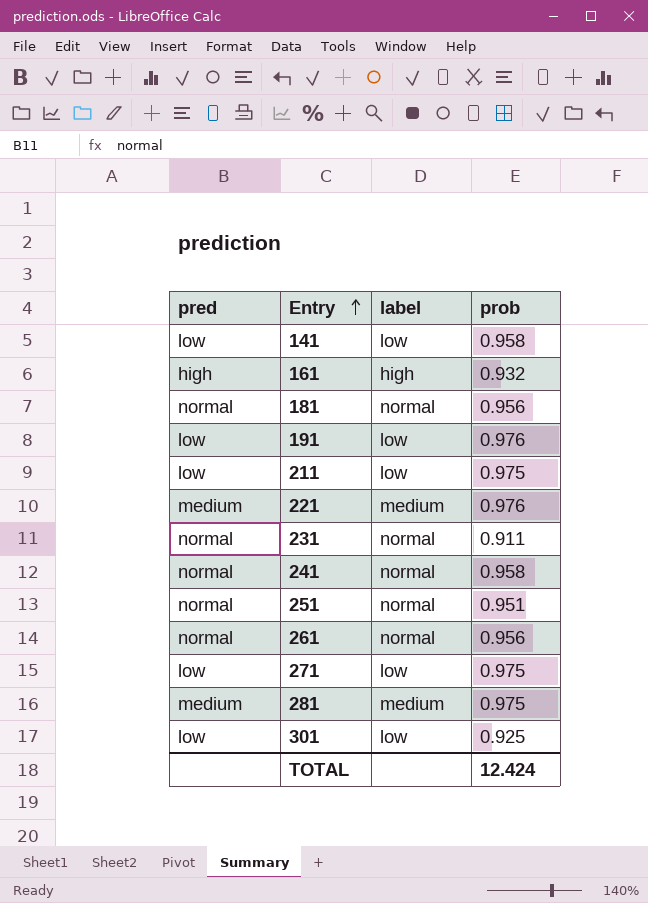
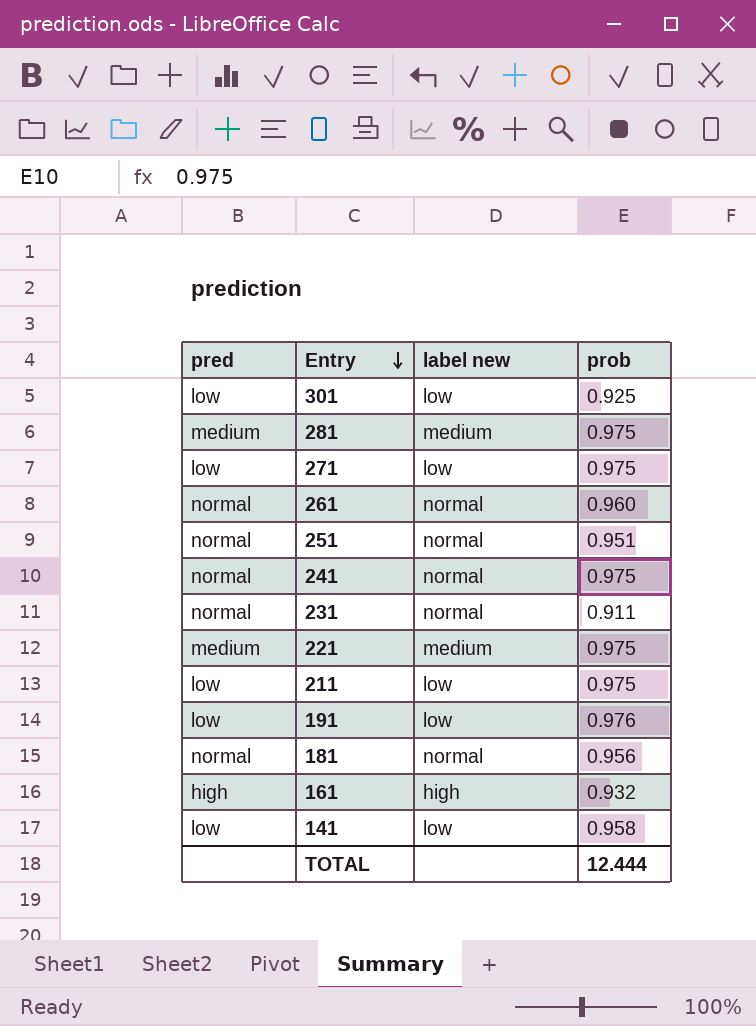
row order: Entry ascending -> Entry descending
column name: label -> label new
261 | prob: 0.956 -> 0.960
241 | prob: 0.958 -> 0.975
221 | prob: 0.976 -> 0.975
TOTAL | prob: 12.424 -> 12.444

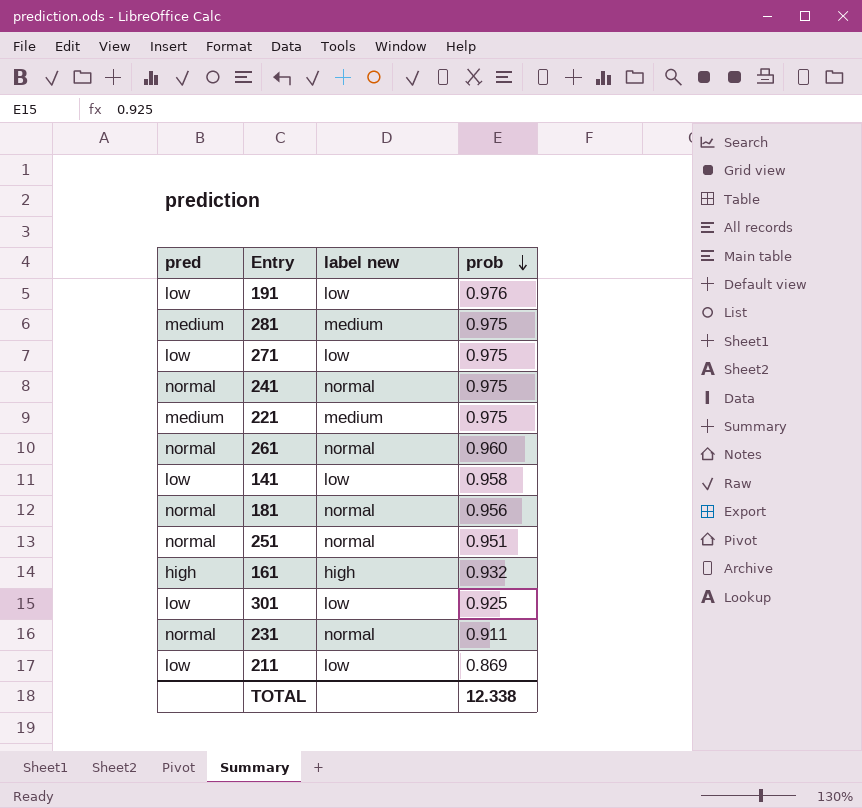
row order: Entry descending -> prob descending
211 | prob: 0.975 -> 0.869
TOTAL | prob: 12.444 -> 12.338

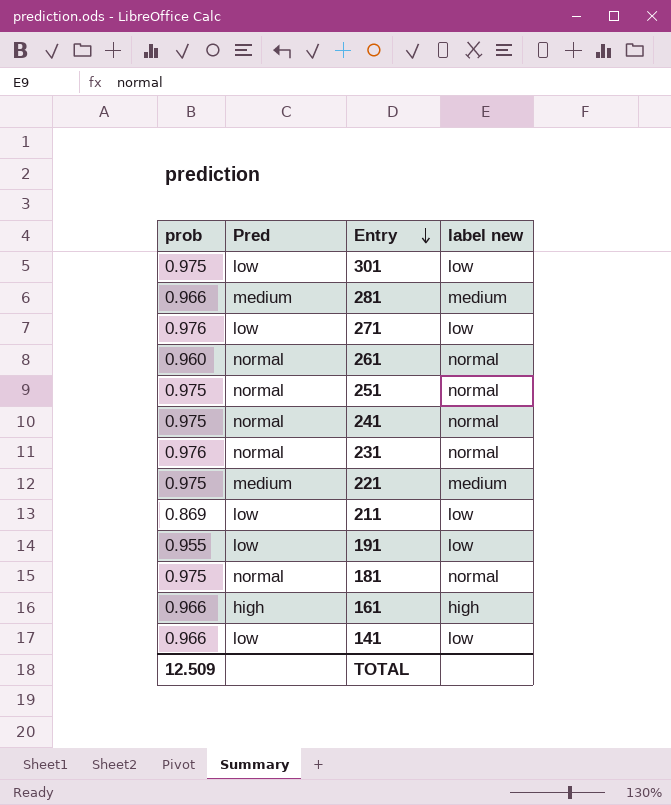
row order: prob descending -> Entry descending
column prob | position: 4 -> 1
column name: pred -> Pred
301 | prob: 0.925 -> 0.975
281 | prob: 0.975 -> 0.966
271 | prob: 0.975 -> 0.976
251 | prob: 0.951 -> 0.975
231 | prob: 0.911 -> 0.976
191 | prob: 0.976 -> 0.955
181 | prob: 0.956 -> 0.975
161 | prob: 0.932 -> 0.966
141 | prob: 0.958 -> 0.966
TOTAL | prob: 12.338 -> 12.509

